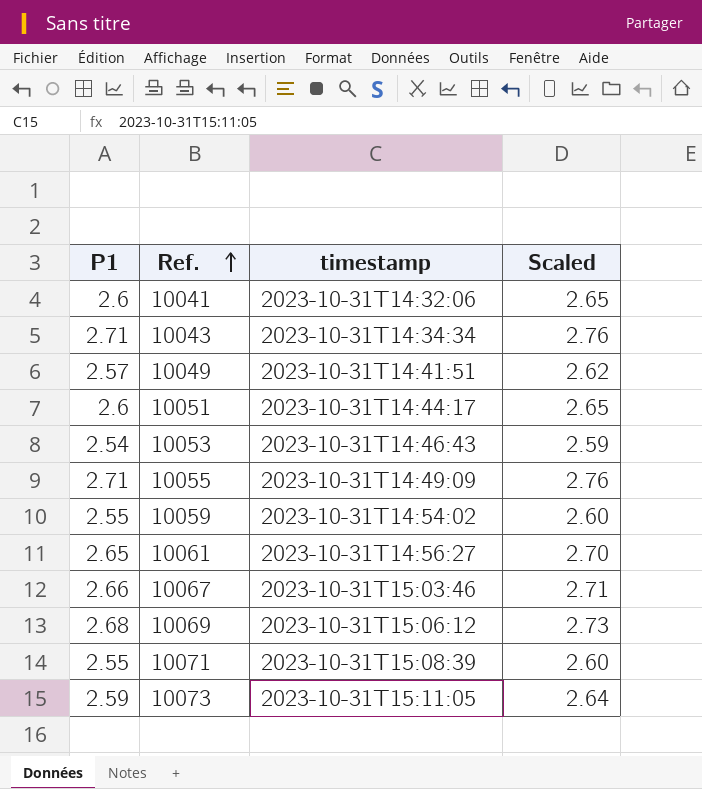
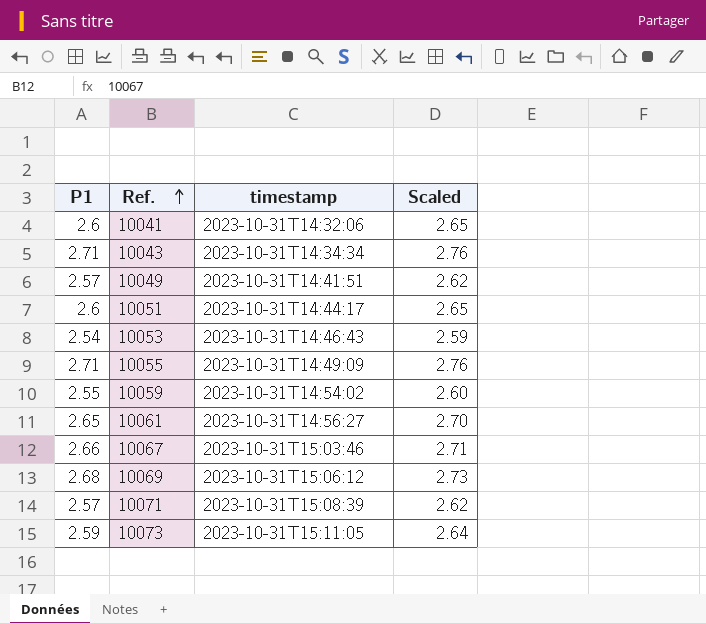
10071 | P1: 2.55 -> 2.57
10071 | Scaled: 2.60 -> 2.62

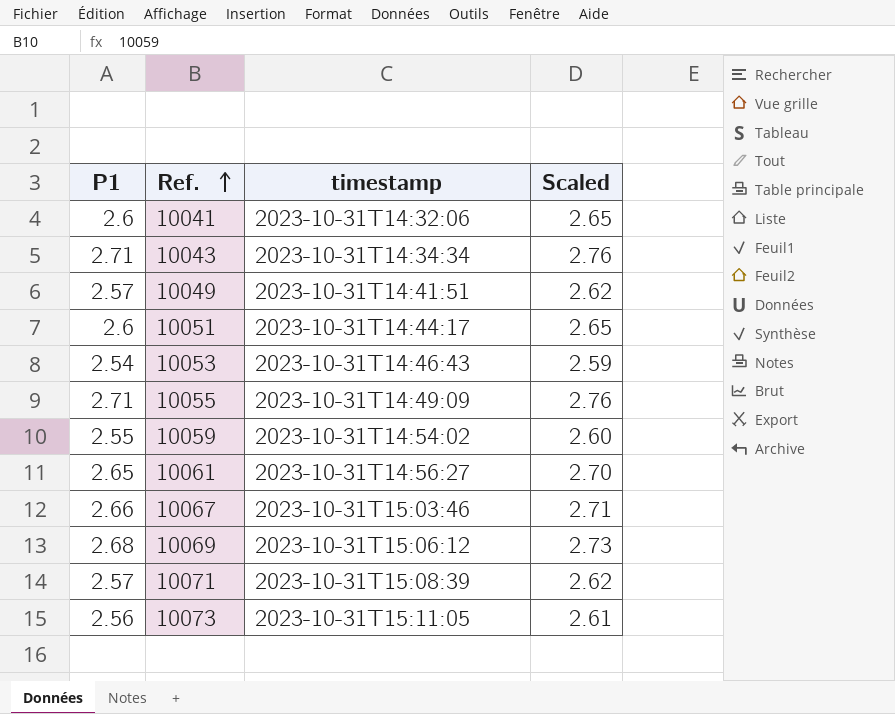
10073 | P1: 2.59 -> 2.56
10073 | Scaled: 2.64 -> 2.61

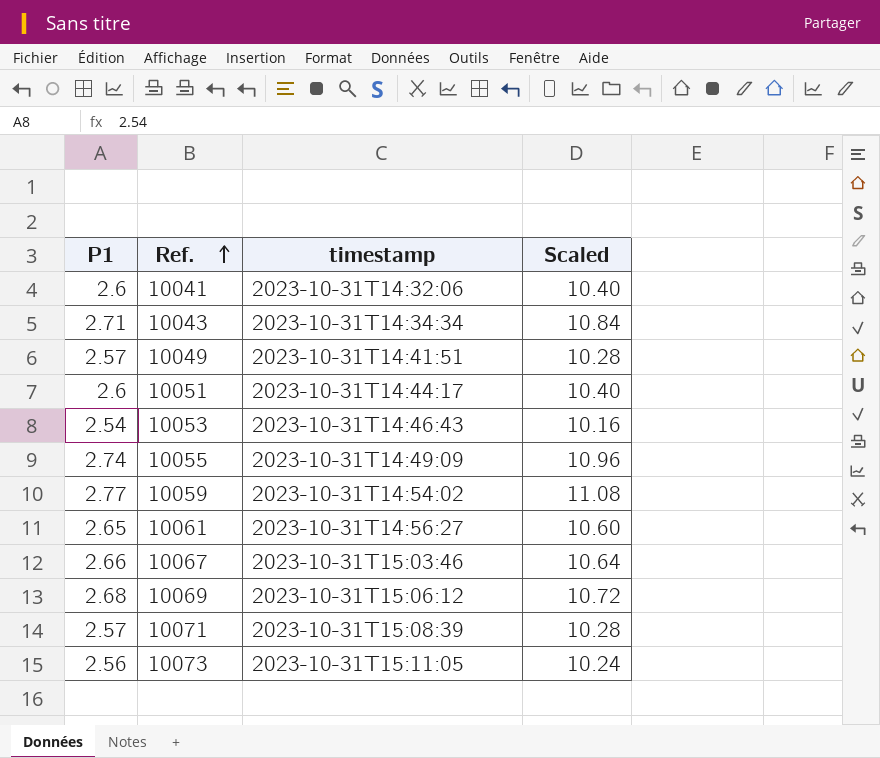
column Scaled | formula: [P1] * 1.02 -> [P1] * 4
10055 | P1: 2.71 -> 2.74
10059 | P1: 2.55 -> 2.77

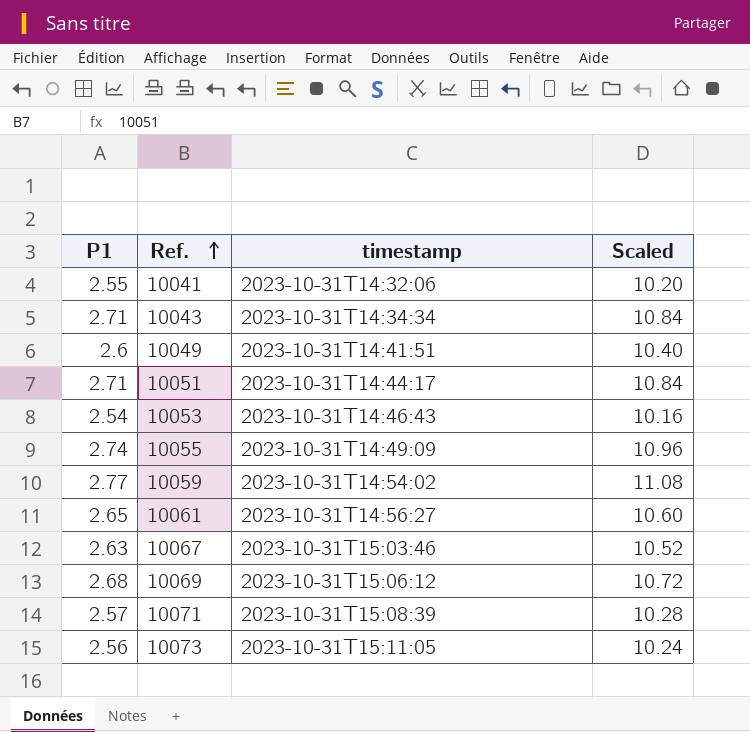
10041 | P1: 2.6 -> 2.55
10041 | Scaled: 10.40 -> 10.20
10049 | P1: 2.57 -> 2.6
10049 | Scaled: 10.28 -> 10.40
10051 | P1: 2.6 -> 2.71
10051 | Scaled: 10.40 -> 10.84
10067 | P1: 2.66 -> 2.63
10067 | Scaled: 10.64 -> 10.52

